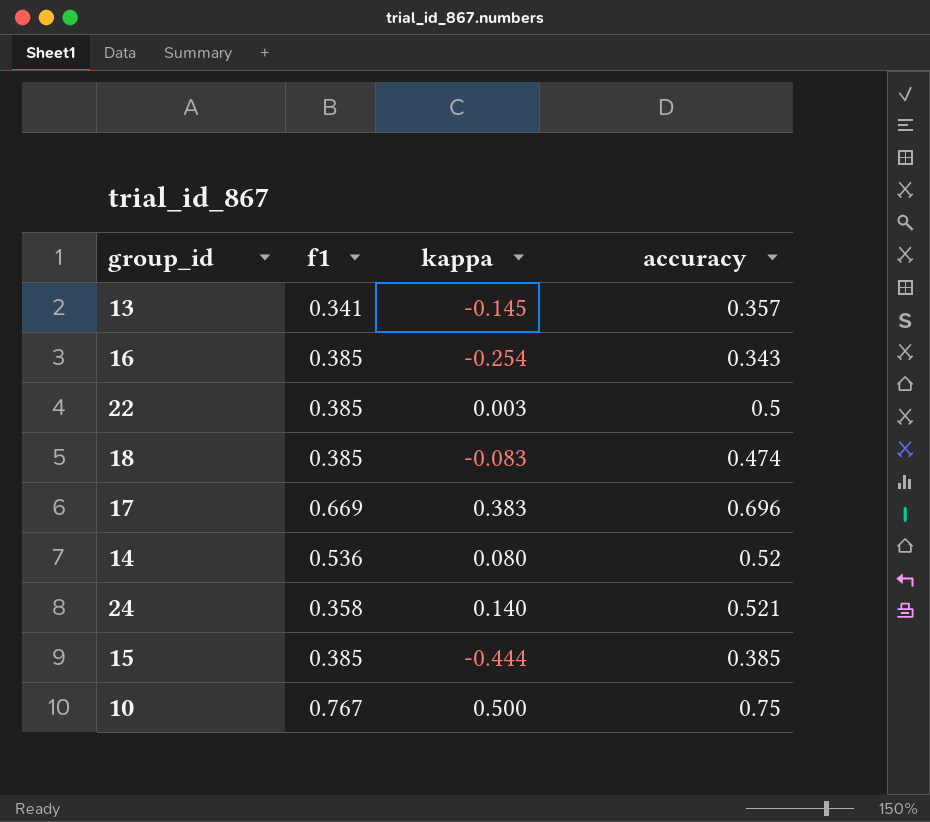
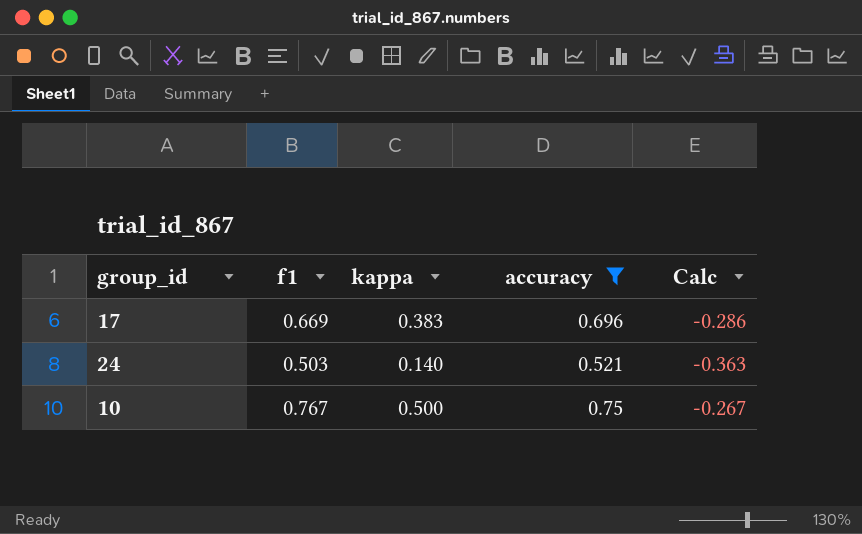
filter: none -> accuracy >= 0.521
column Calc | formula: none -> [kappa] - [f1]
24 | f1: 0.358 -> 0.503

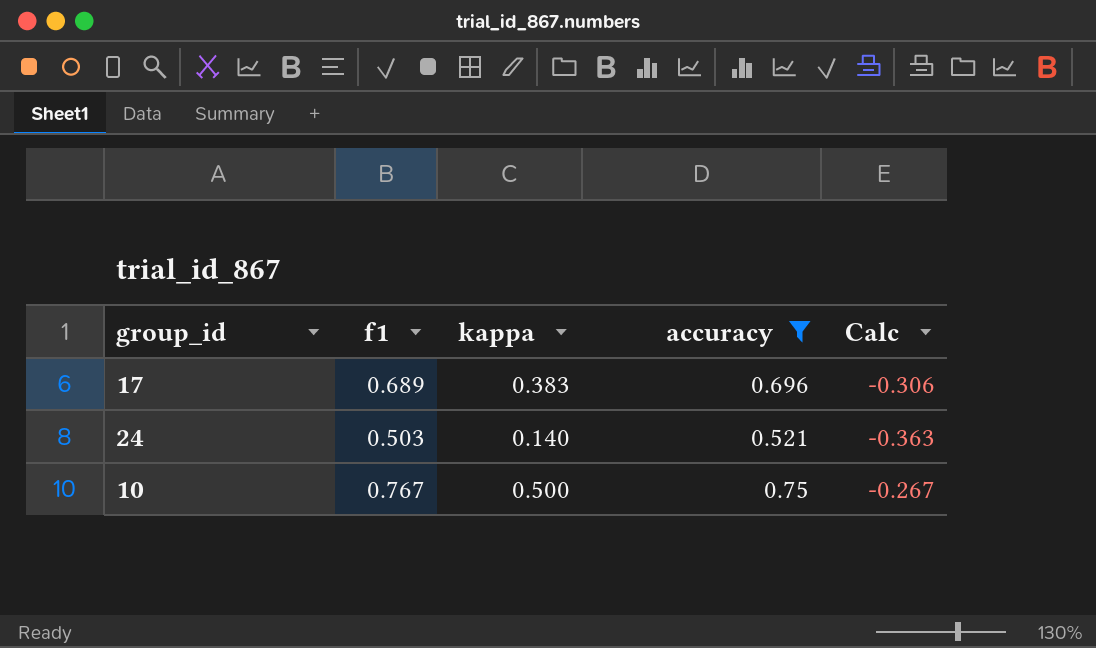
17 | f1: 0.669 -> 0.689
17 | Calc: -0.286 -> -0.306

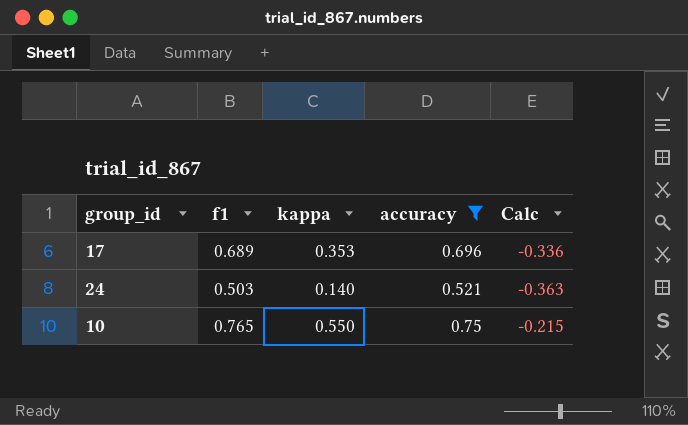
17 | kappa: 0.383 -> 0.353
17 | Calc: -0.306 -> -0.336
10 | f1: 0.767 -> 0.765
10 | kappa: 0.500 -> 0.550
10 | Calc: -0.267 -> -0.215

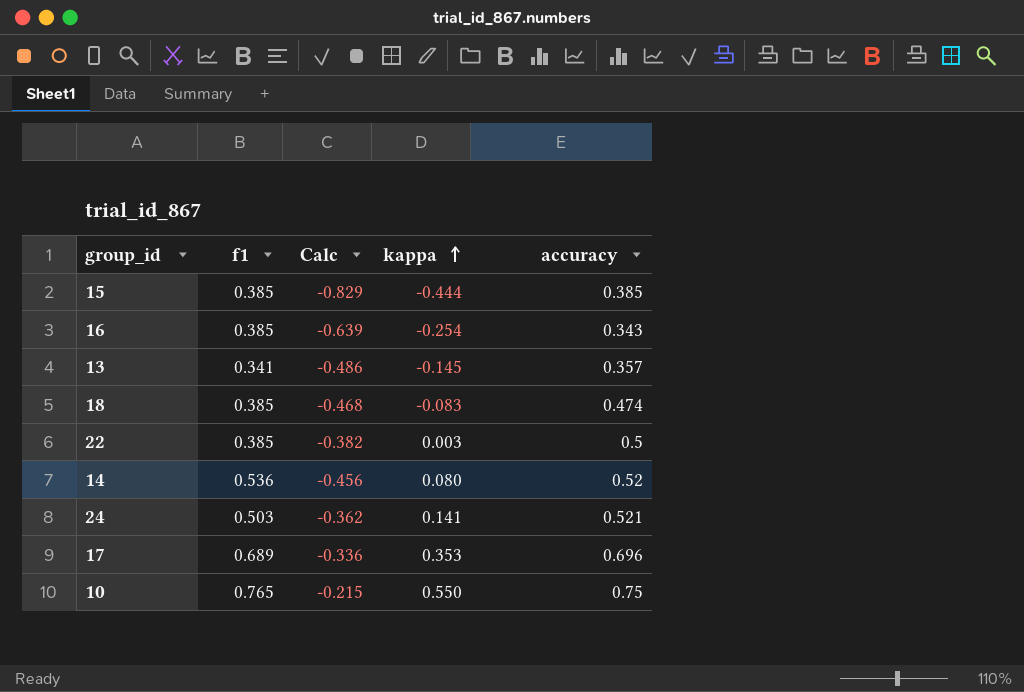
filter: accuracy >= 0.521 -> none
row order: none -> kappa ascending
column Calc | position: 5 -> 3
24 | Calc: -0.363 -> -0.362
24 | kappa: 0.140 -> 0.141

